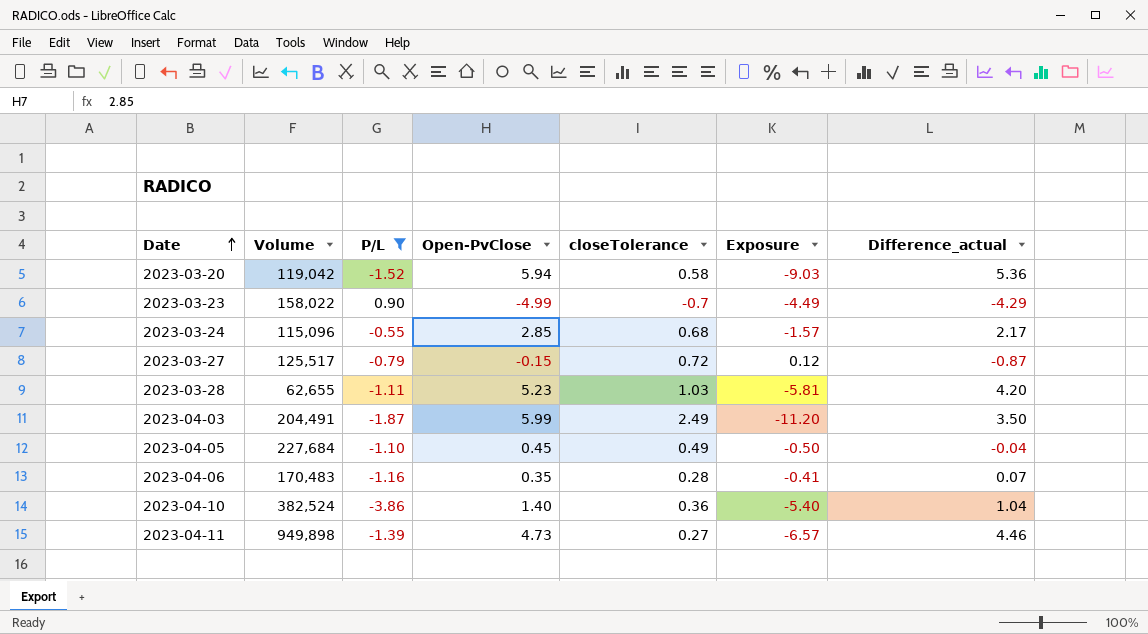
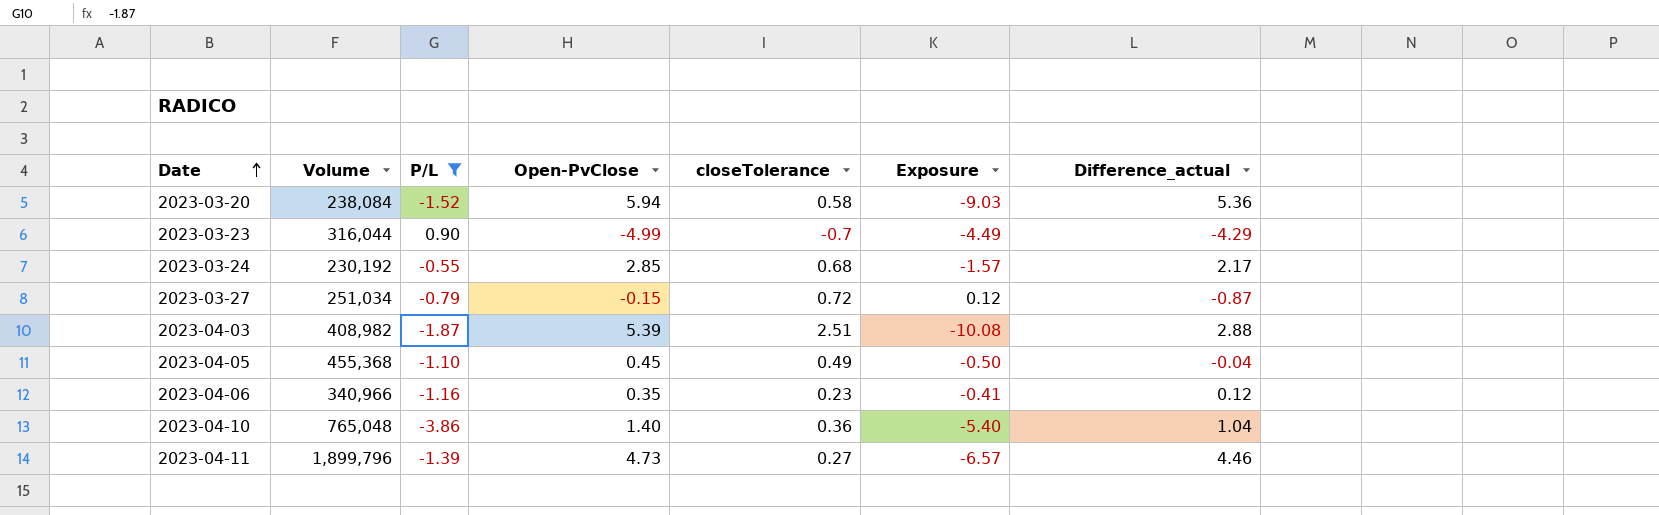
row 2023-03-28: 62,655 | -1.11 | 5.23 | 1.03 | -5.81 | 4.20 -> none
2023-03-20 | Volume: 119,042 -> 238,084
2023-03-23 | Volume: 158,022 -> 316,044
2023-03-24 | Volume: 115,096 -> 230,192
2023-03-27 | Volume: 125,517 -> 251,034
2023-04-03 | Volume: 204,491 -> 408,982
2023-04-03 | Open-PvClose: 5.99 -> 5.39
2023-04-03 | closeTolerance: 2.49 -> 2.51
2023-04-03 | Exposure: -11.20 -> -10.08
2023-04-03 | Difference_actual: 3.50 -> 2.88
2023-04-05 | Volume: 227,684 -> 455,368
2023-04-06 | Volume: 170,483 -> 340,966
2023-04-06 | closeTolerance: 0.28 -> 0.23
2023-04-06 | Difference_actual: 0.07 -> 0.12
2023-04-10 | Volume: 382,524 -> 765,048
2023-04-11 | Volume: 949,898 -> 1,899,796

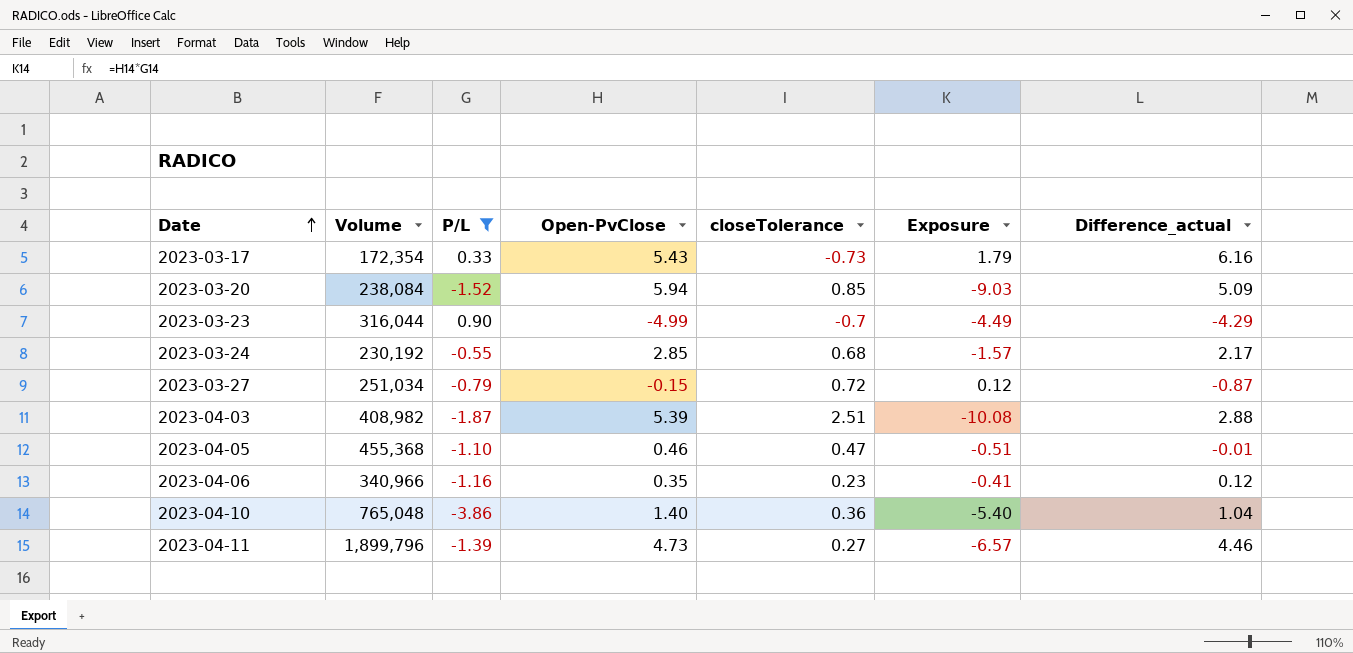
row 2023-03-17: none -> 172,354 | 0.33 | 5.43 | -0.73 | 1.79 | 6.16
2023-03-20 | closeTolerance: 0.58 -> 0.85
2023-03-20 | Difference_actual: 5.36 -> 5.09
2023-04-05 | Open-PvClose: 0.45 -> 0.46
2023-04-05 | closeTolerance: 0.49 -> 0.47
2023-04-05 | Exposure: -0.50 -> -0.51
2023-04-05 | Difference_actual: -0.04 -> -0.01

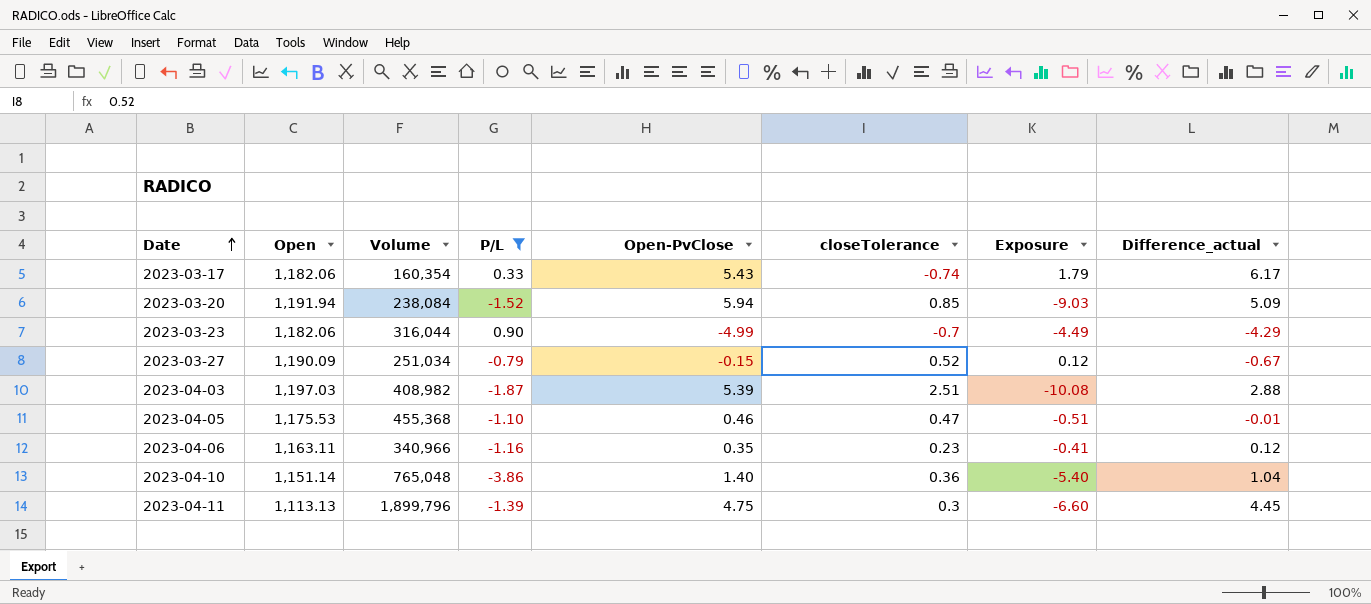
column Open | position: none -> 2
row 2023-03-24: 230,192 | -0.55 | 2.85 | 0.68 | -1.57 | 2.17 -> none
2023-03-17 | Volume: 172,354 -> 160,354
2023-03-17 | closeTolerance: -0.73 -> -0.74
2023-03-17 | Difference_actual: 6.16 -> 6.17
2023-03-27 | closeTolerance: 0.72 -> 0.52
2023-03-27 | Difference_actual: -0.87 -> -0.67
2023-04-11 | Open-PvClose: 4.73 -> 4.75
2023-04-11 | closeTolerance: 0.27 -> 0.3
2023-04-11 | Exposure: -6.57 -> -6.60
2023-04-11 | Difference_actual: 4.46 -> 4.45

